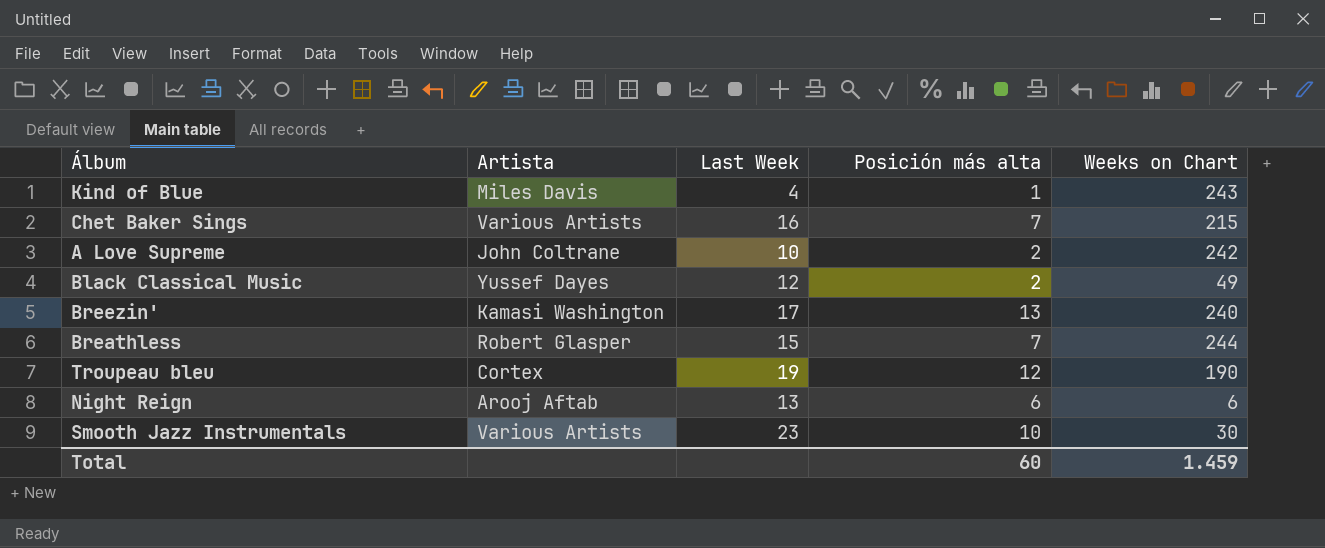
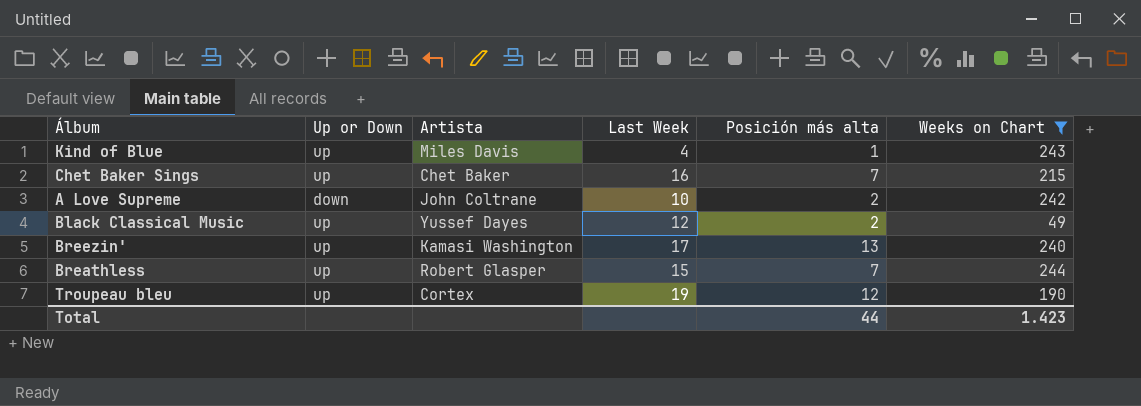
filter: none -> Weeks on Chart >= 49
column Up or Down | position: none -> 2
Chet Baker Sings | Artista: Various Artists -> Chet Baker
Total | Posición más alta: 60 -> 44
Total | Weeks on Chart: 1.459 -> 1.423

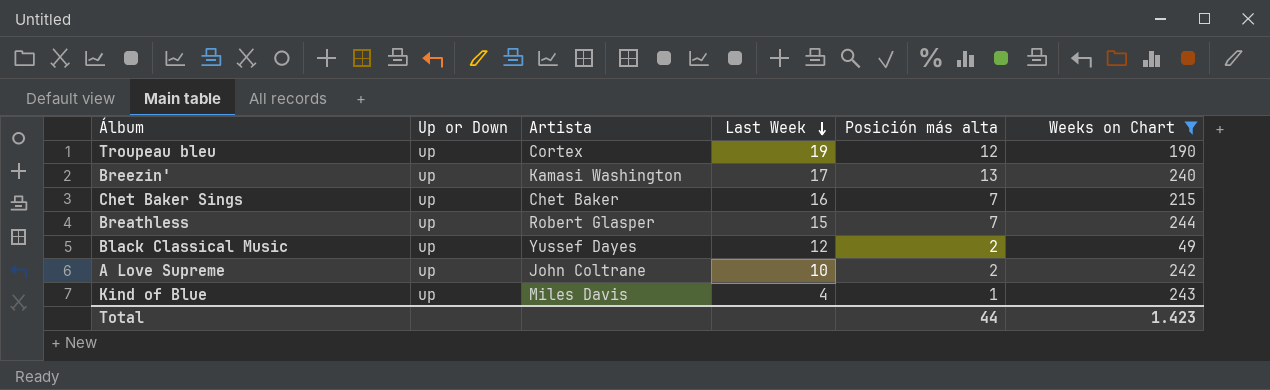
row order: none -> Last Week descending
A Love Supreme | Up or Down: down -> up

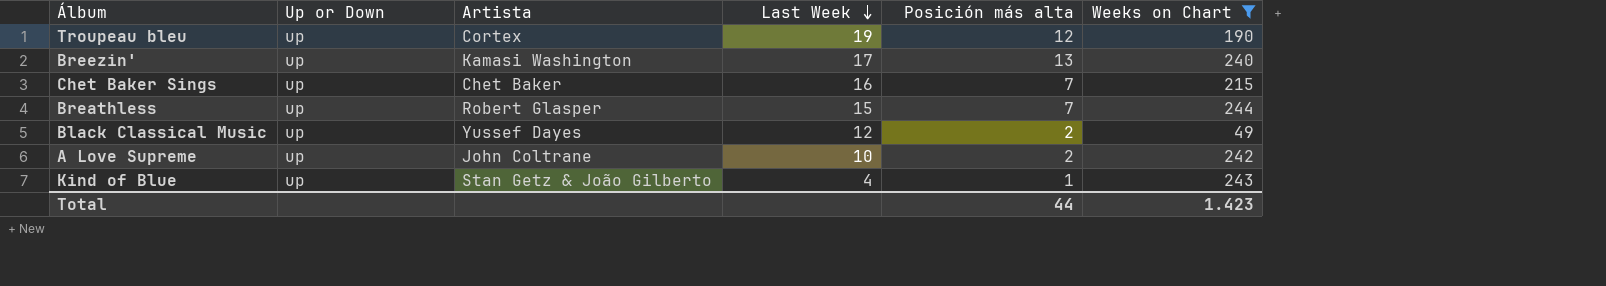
Kind of Blue | Artista: Miles Davis -> Stan Getz & João Gilberto

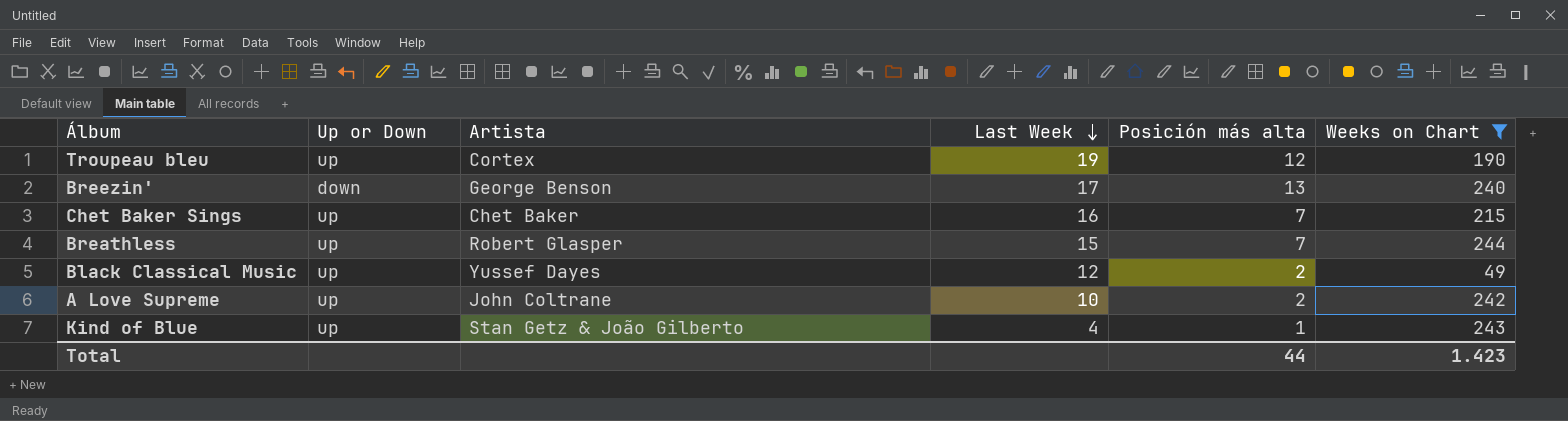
Breezin' | Up or Down: up -> down
Breezin' | Artista: Kamasi Washington -> George Benson

